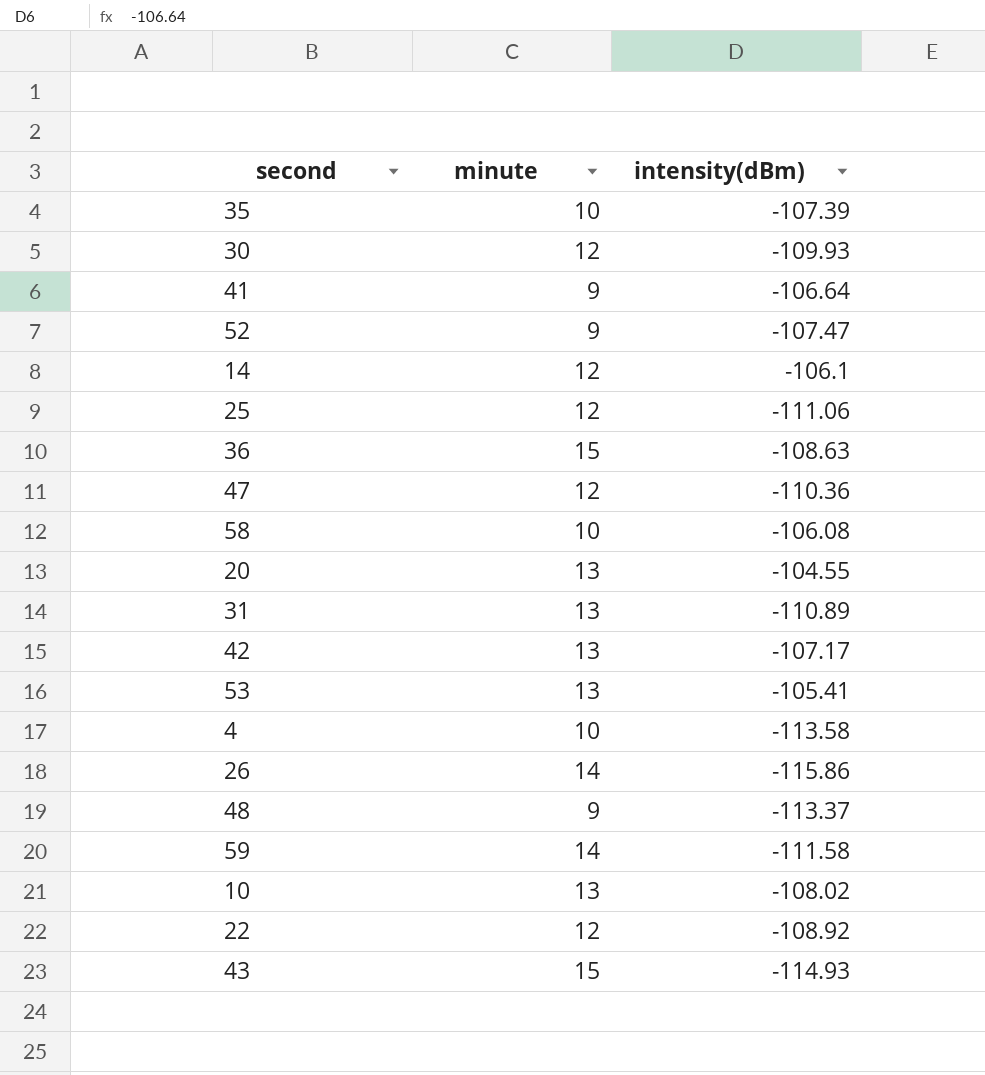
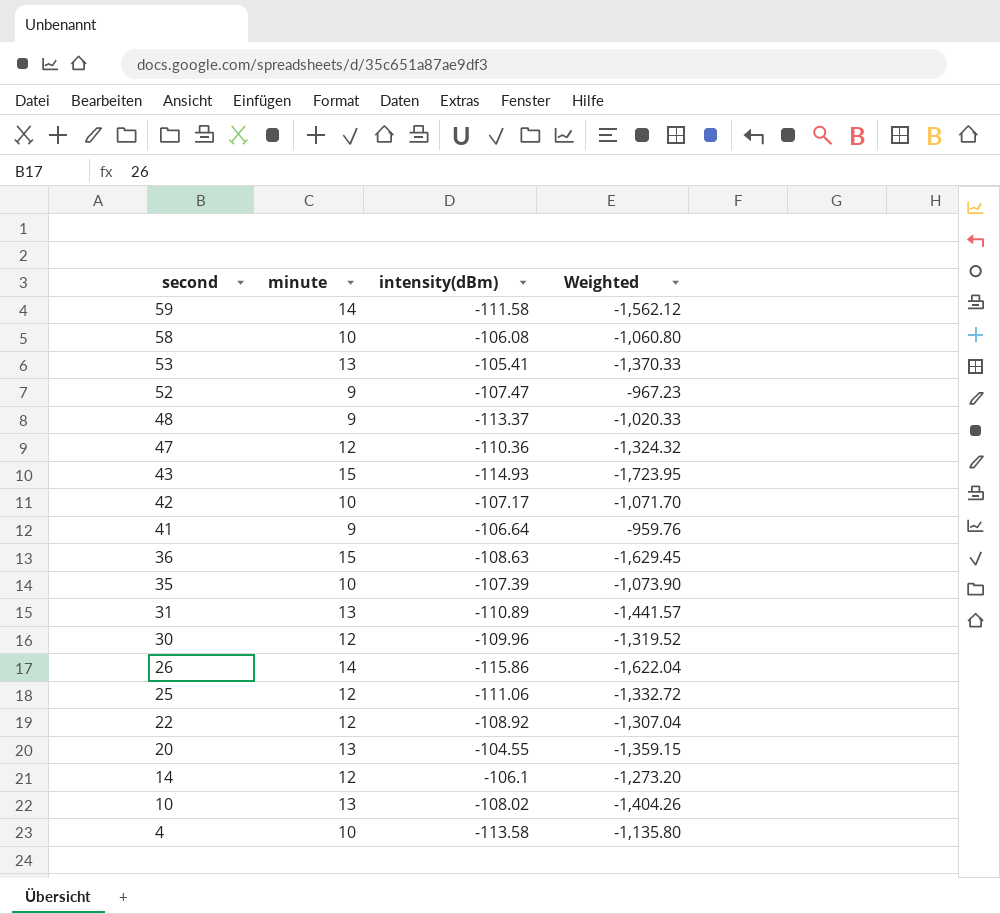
row order: none -> second descending
column Weighted | formula: none -> [minute] * [intensity(dBm)]
42 | minute: 13 -> 10
30 | intensity(dBm): -109.93 -> -109.96

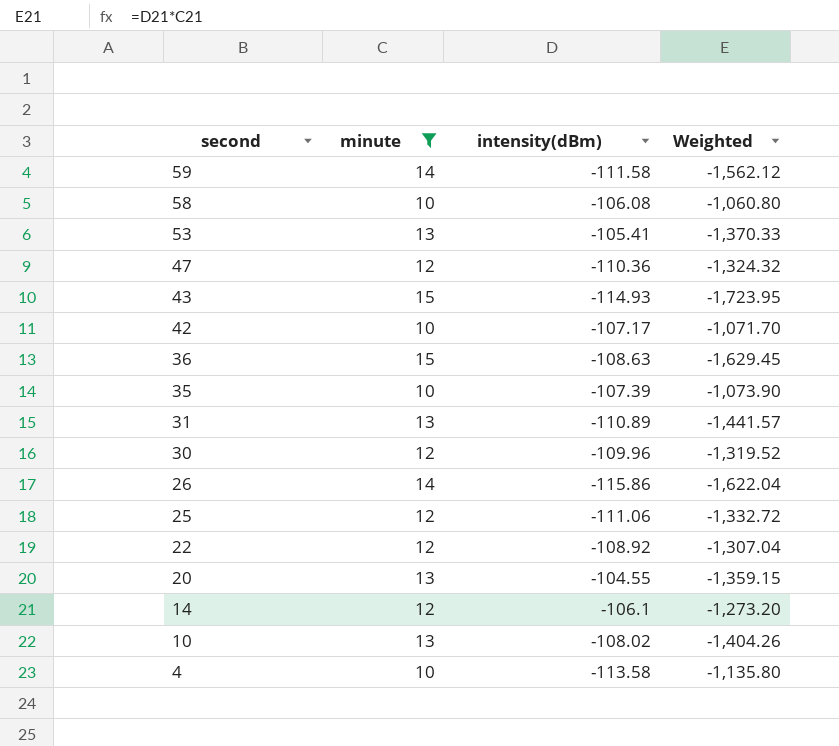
filter: none -> minute != 9

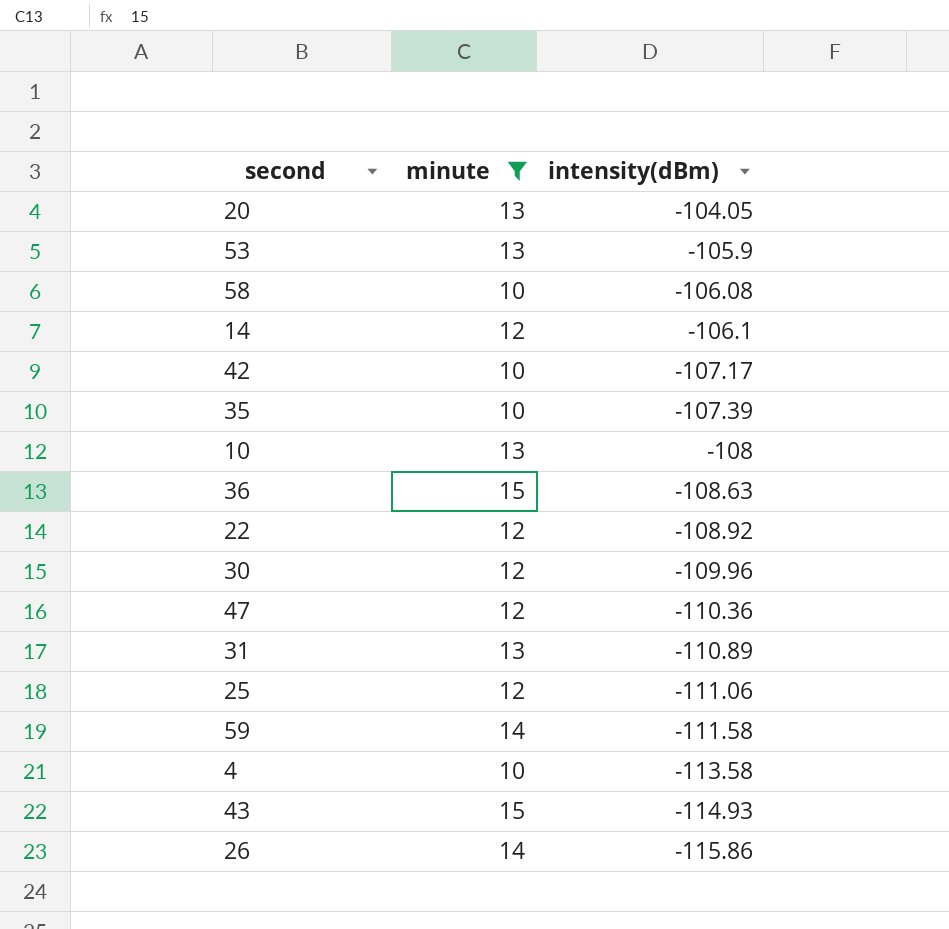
row order: second descending -> intensity(dBm) descending
column Weighted | formula: [minute] * [intensity(dBm)] -> none
20 | intensity(dBm): -104.55 -> -104.05
53 | intensity(dBm): -105.41 -> -105.9
10 | intensity(dBm): -108.02 -> -108

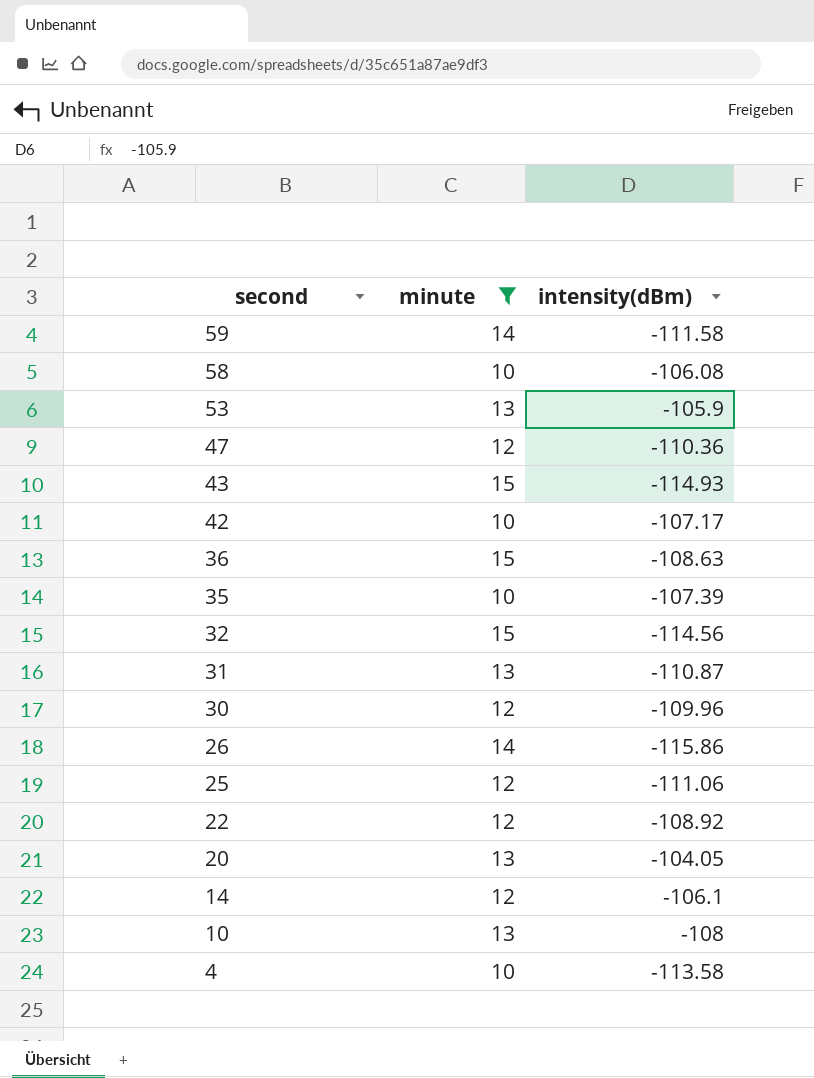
row order: intensity(dBm) descending -> second descending
row 32: none -> 15 | -114.56
31 | intensity(dBm): -110.89 -> -110.87

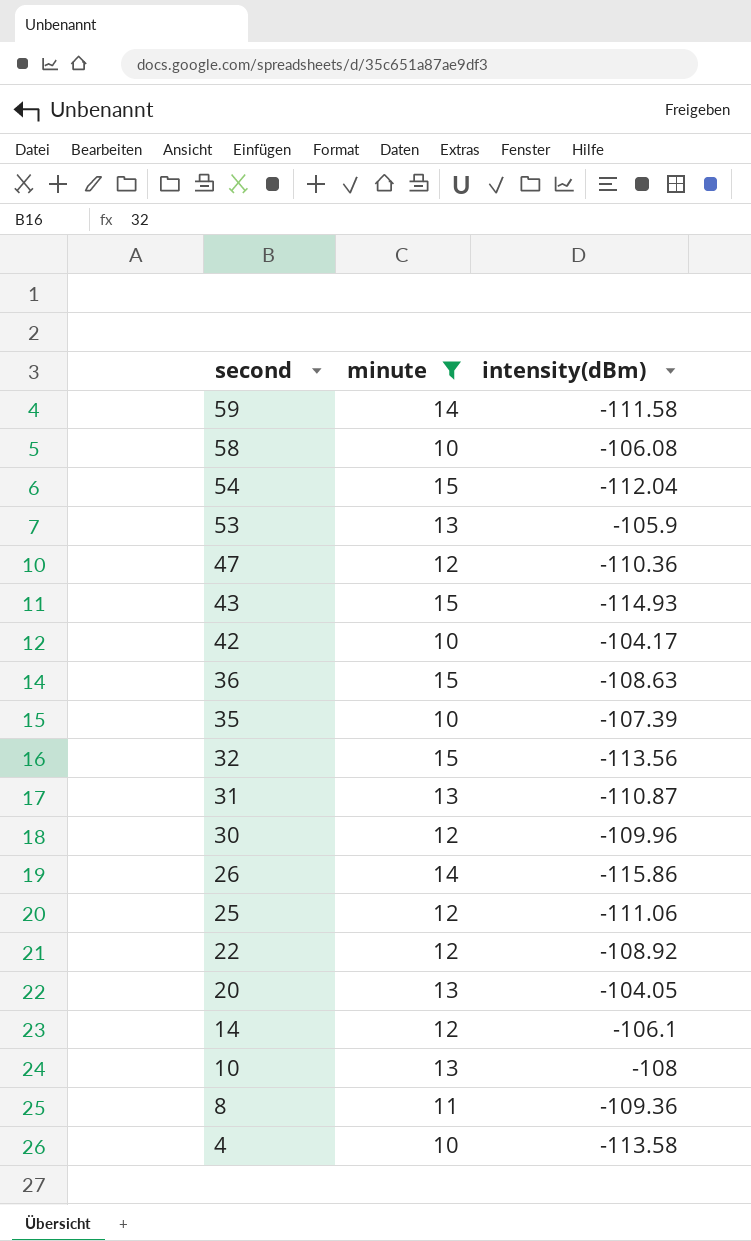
row 54: none -> 15 | -112.04
42 | intensity(dBm): -107.17 -> -104.17
32 | intensity(dBm): -114.56 -> -113.56
row 8: none -> 11 | -109.36

